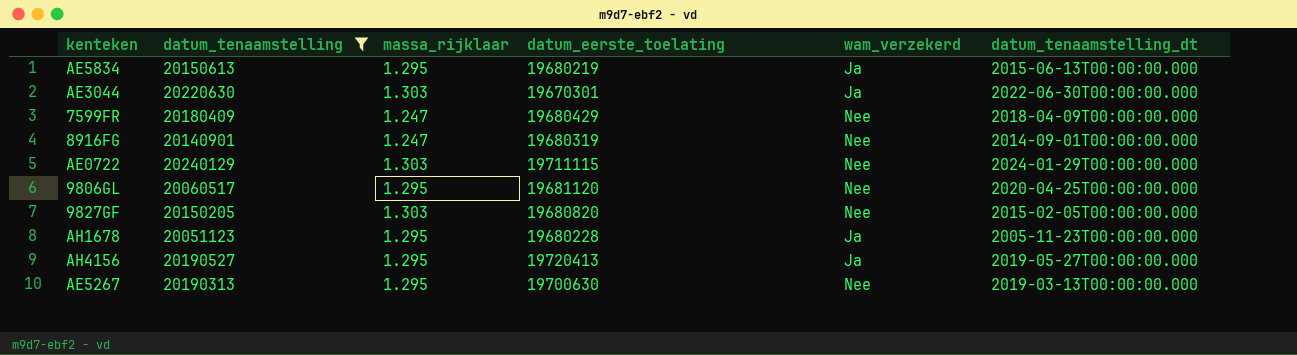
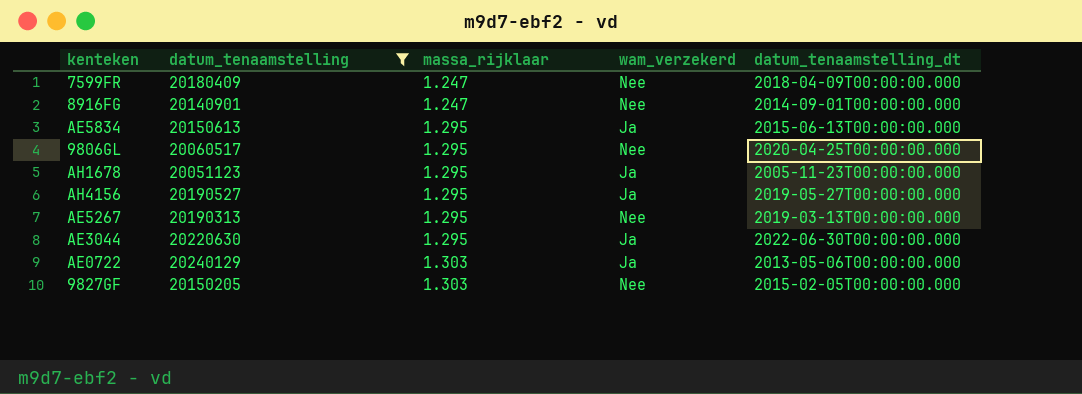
row order: none -> massa_rijklaar ascending
column datum_eerste_toelating | position: 4 -> none
AE3044 | massa_rijklaar: 1.303 -> 1.295
AE0722 | wam_verzekerd: Nee -> Ja
AE0722 | datum_tenaamstelling_dt: 2024-01-29T00:00:00.000 -> 2013-05-06T00:00:00.000

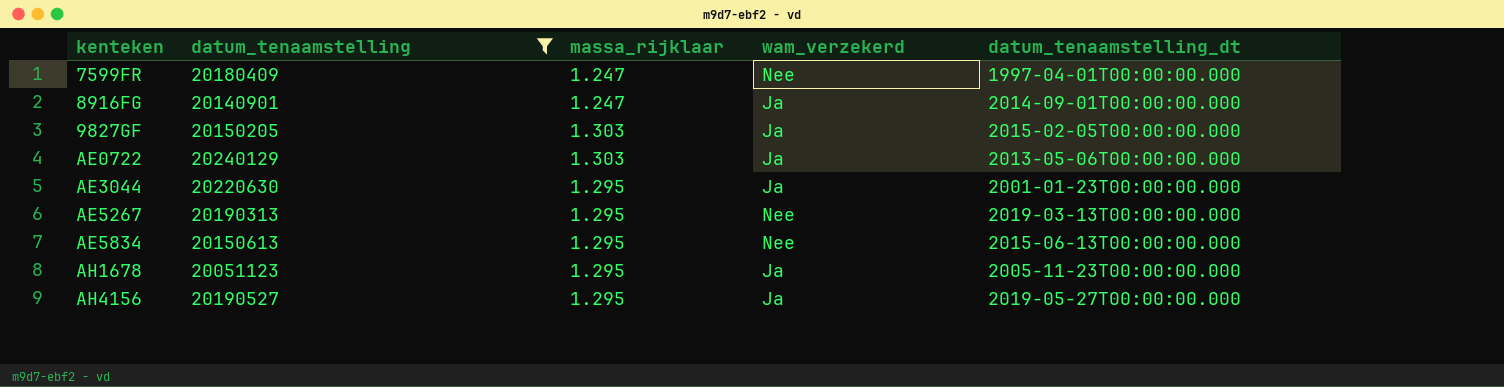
row order: massa_rijklaar ascending -> kenteken ascending
row 9806GL: 20060517 | 1.295 | Nee | 2020-04-25T00:00:00.000 -> none
7599FR | datum_tenaamstelling_dt: 2018-04-09T00:00:00.000 -> 1997-04-01T00:00:00.000
8916FG | wam_verzekerd: Nee -> Ja
9827GF | wam_verzekerd: Nee -> Ja
AE3044 | datum_tenaamstelling_dt: 2022-06-30T00:00:00.000 -> 2001-01-23T00:00:00.000
AE5834 | wam_verzekerd: Ja -> Nee

